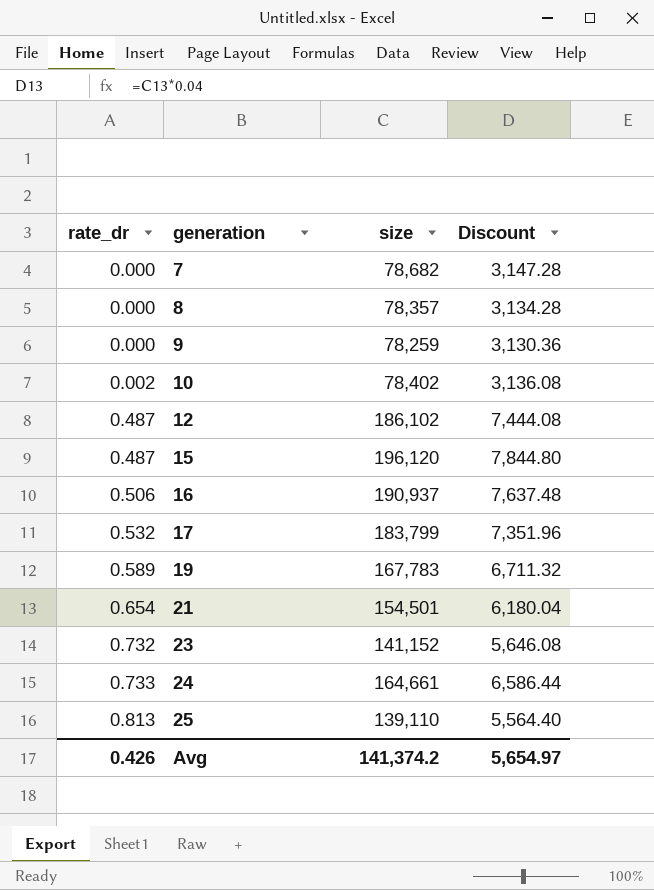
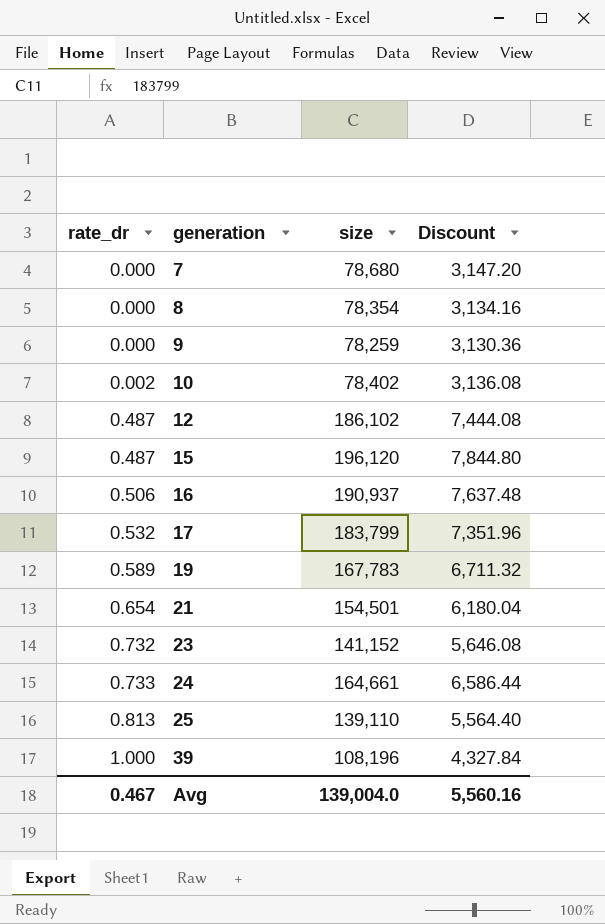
7 | size: 78,682 -> 78,680
7 | Discount: 3,147.28 -> 3,147.20
8 | size: 78,357 -> 78,354
8 | Discount: 3,134.28 -> 3,134.16
row 39: none -> 1.000 | 108,196 | 4,327.84
Avg | rate_dr: 0.426 -> 0.467
Avg | size: 141,374.2 -> 139,004.0
Avg | Discount: 5,654.97 -> 5,560.16

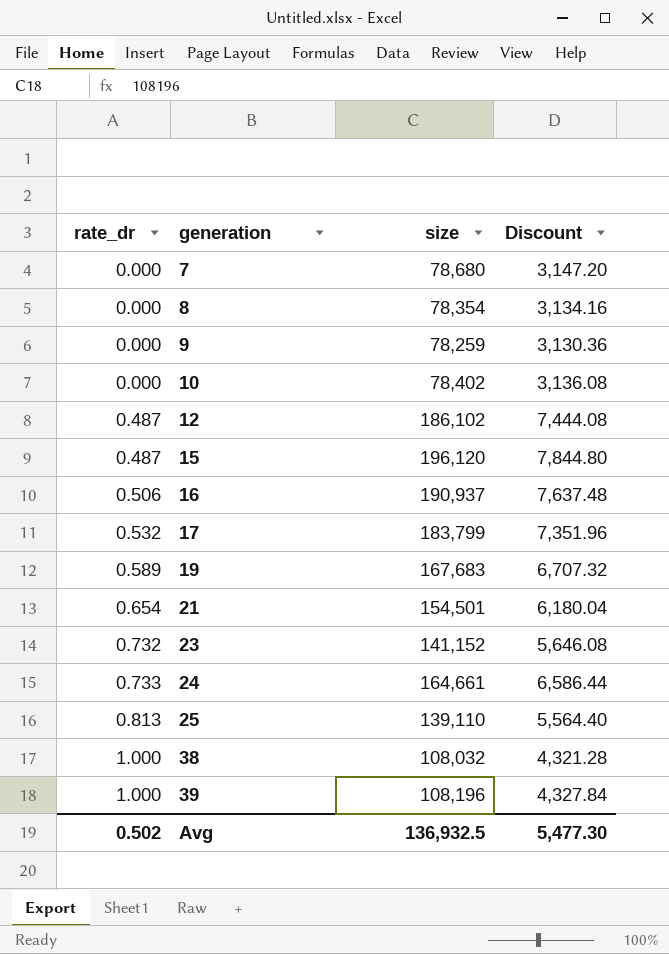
10 | rate_dr: 0.002 -> 0.000
19 | size: 167,783 -> 167,683
19 | Discount: 6,711.32 -> 6,707.32
row 38: none -> 1.000 | 108,032 | 4,321.28
Avg | rate_dr: 0.467 -> 0.502
Avg | size: 139,004.0 -> 136,932.5
Avg | Discount: 5,560.16 -> 5,477.30

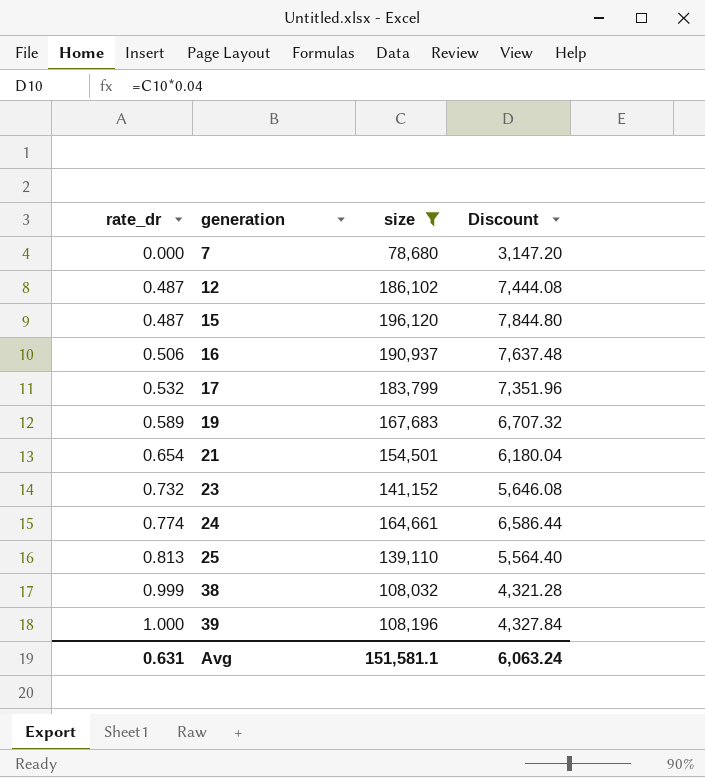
filter: none -> size >= 78,680
24 | rate_dr: 0.733 -> 0.774
38 | rate_dr: 1.000 -> 0.999
Avg | rate_dr: 0.502 -> 0.631
Avg | size: 136,932.5 -> 151,581.1
Avg | Discount: 5,477.30 -> 6,063.24

